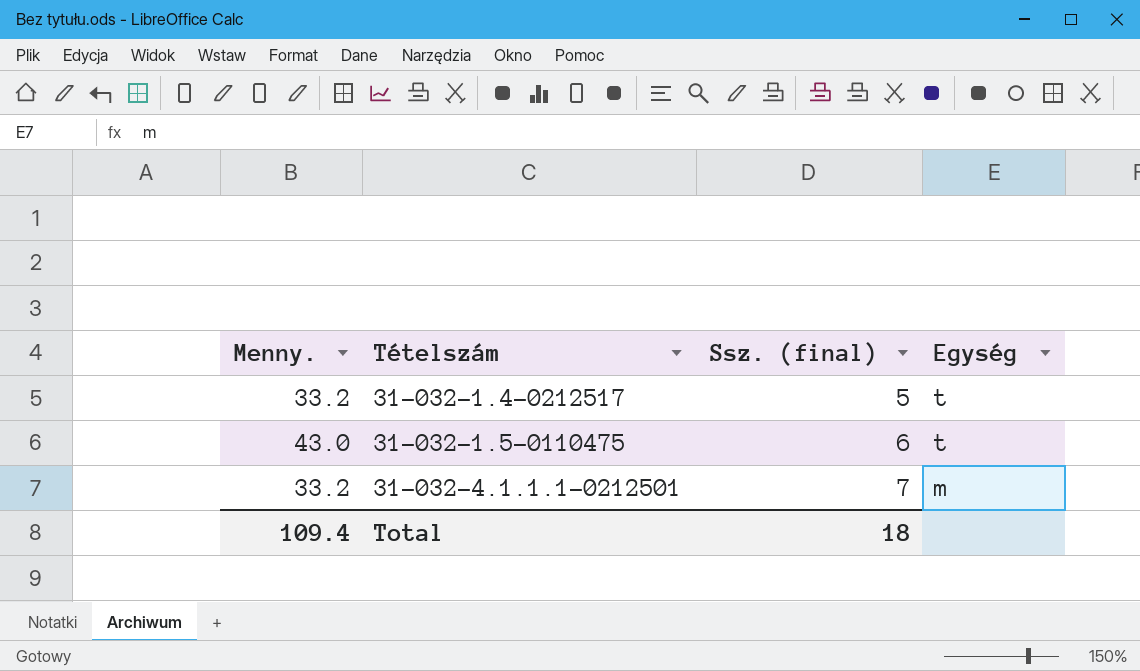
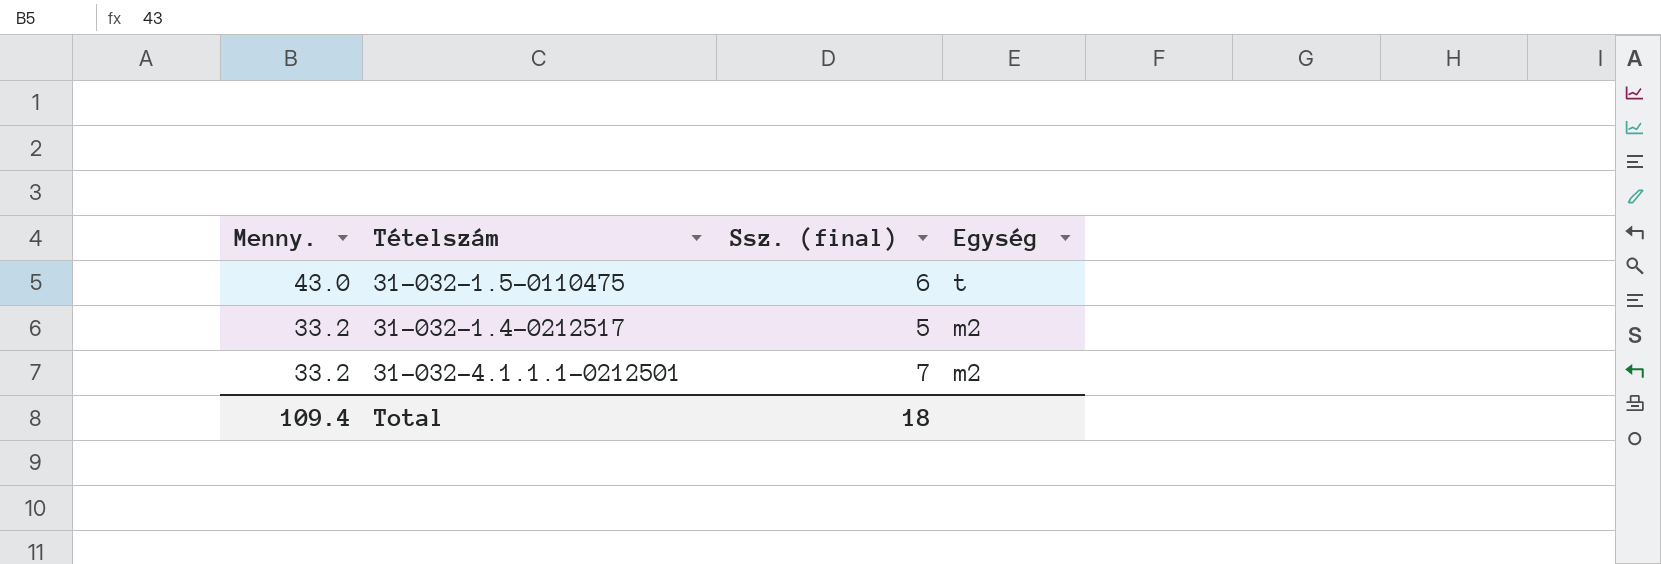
row order: Tételszám ascending -> Menny. descending
31-032-1.4-0212517 | Egység: t -> m2
31-032-4.1.1.1-0212501 | Egység: m -> m2

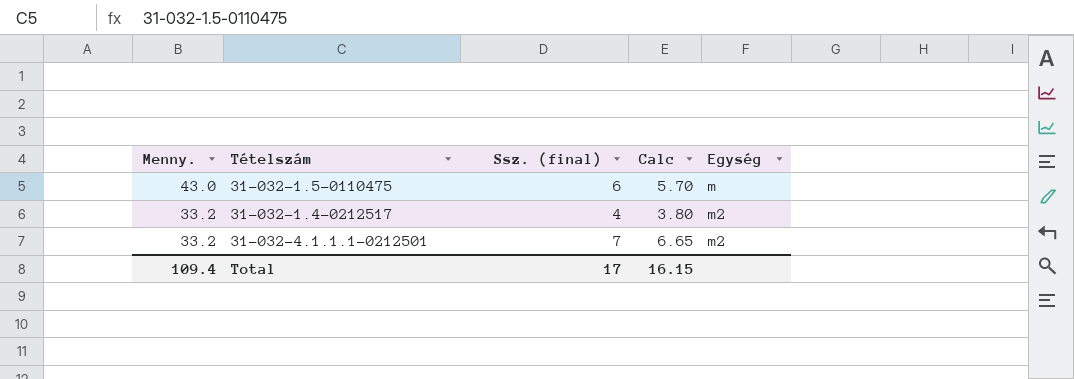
column Calc | formula: none -> [Ssz. (final)] * 0.95
31-032-1.5-0110475 | Egység: t -> m
31-032-1.4-0212517 | Ssz. (final): 5 -> 4
Total | Ssz. (final): 18 -> 17

